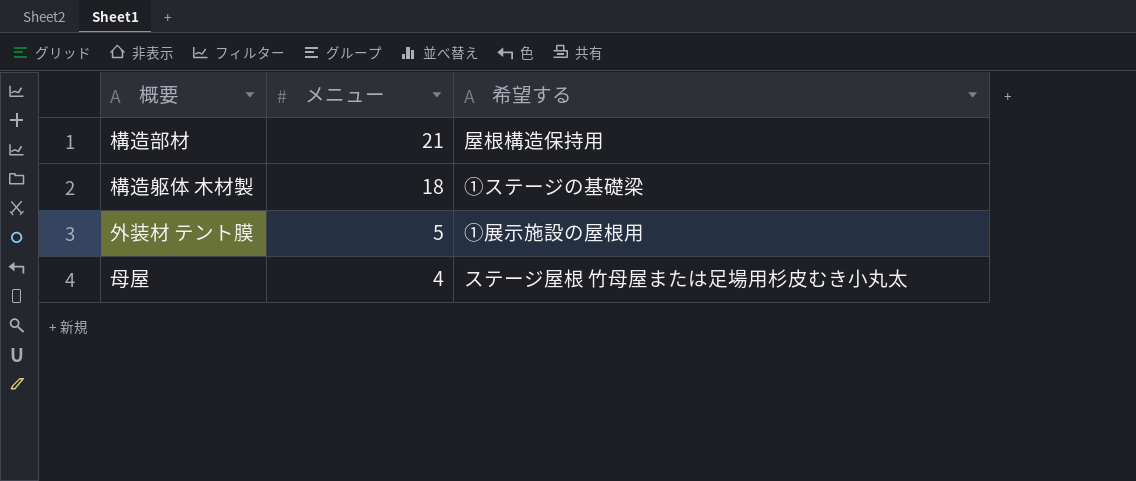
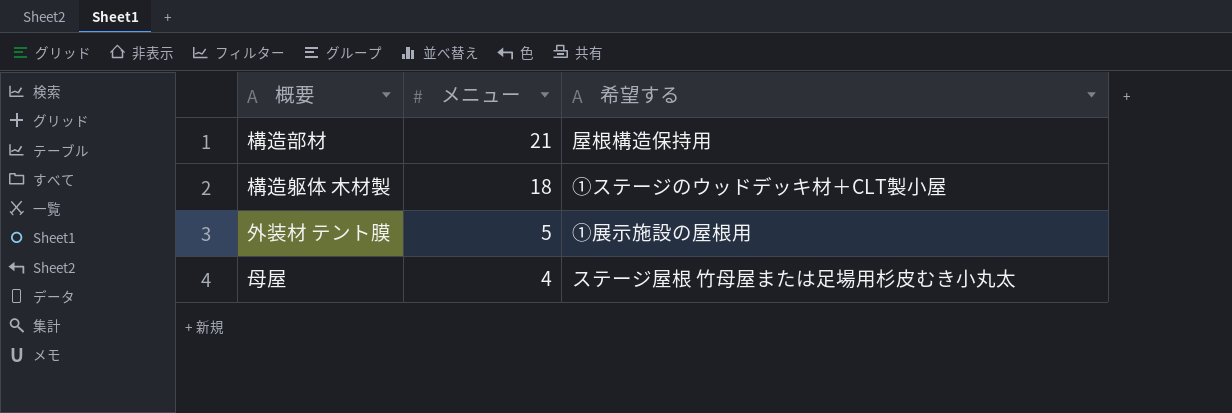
構造躯体 木材製 | 希望する: ①ステージの基礎梁 -> ①ステージのウッドデッキ材＋CLT製小屋

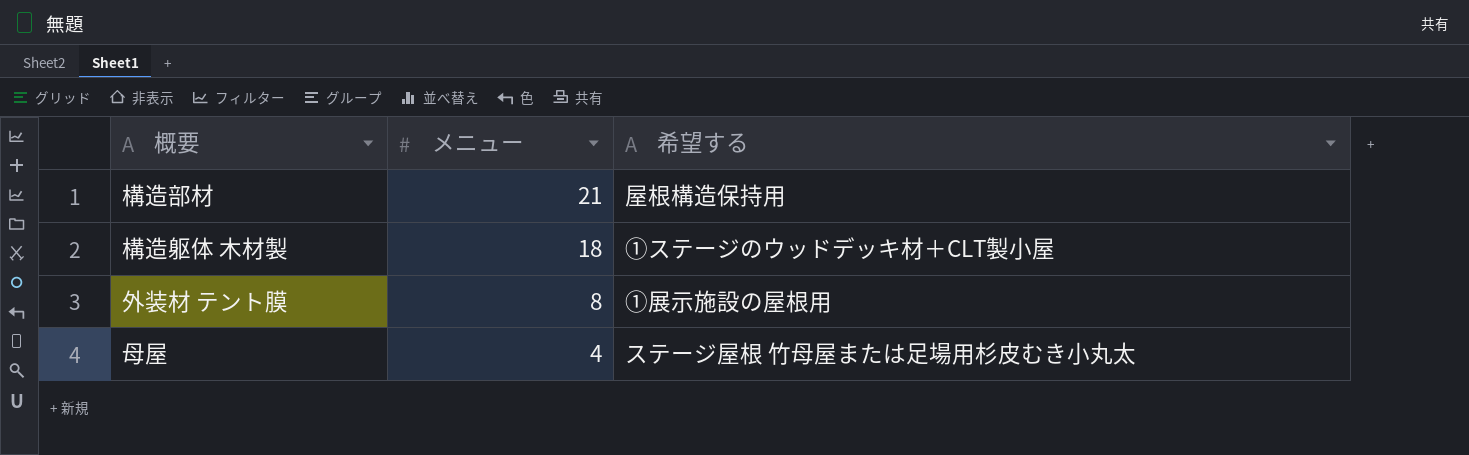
外装材 テント膜 | メニュー: 5 -> 8

